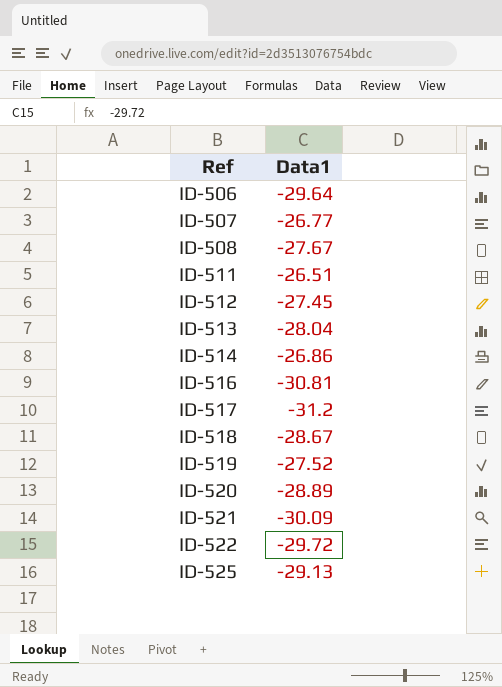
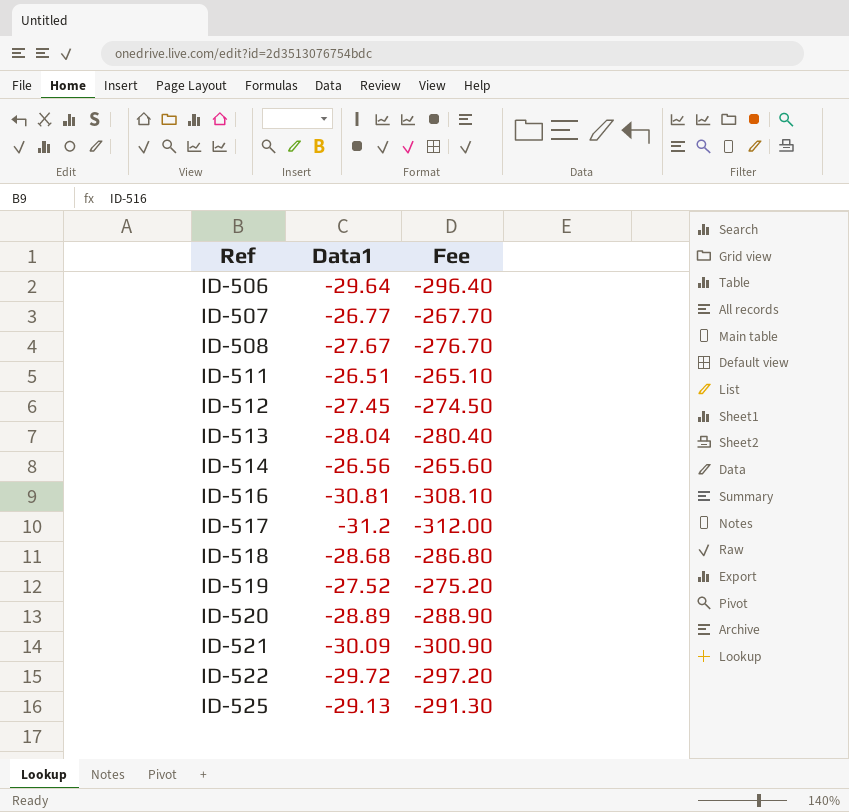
column Fee | formula: none -> [Data1] * 10
ID-514 | Data1: -26.86 -> -26.56
ID-518 | Data1: -28.67 -> -28.68

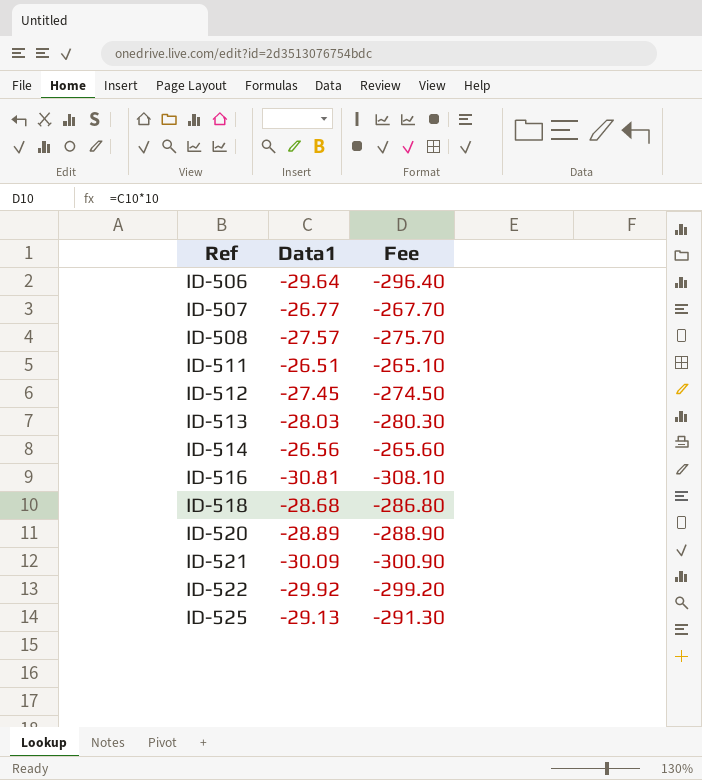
row ID-517: -31.2 | -312.00 -> none
row ID-519: -27.52 | -275.20 -> none
ID-508 | Data1: -27.67 -> -27.57
ID-508 | Fee: -276.70 -> -275.70
ID-513 | Data1: -28.04 -> -28.03
ID-513 | Fee: -280.40 -> -280.30
ID-522 | Data1: -29.72 -> -29.92
ID-522 | Fee: -297.20 -> -299.20

